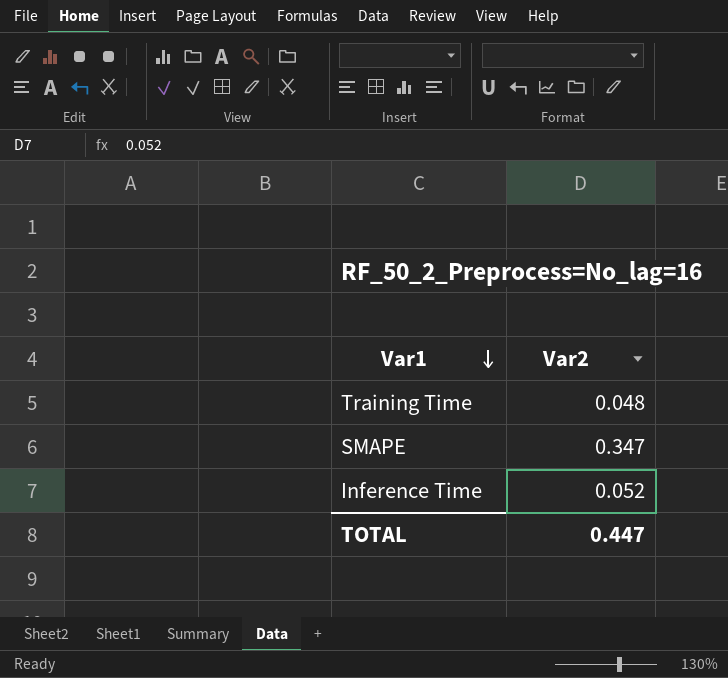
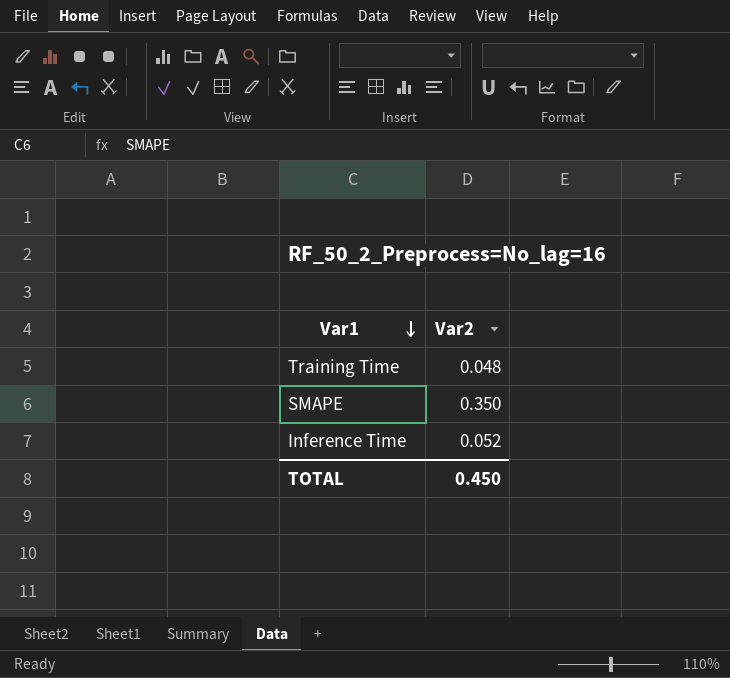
SMAPE | Var2: 0.347 -> 0.350
TOTAL | Var2: 0.447 -> 0.450

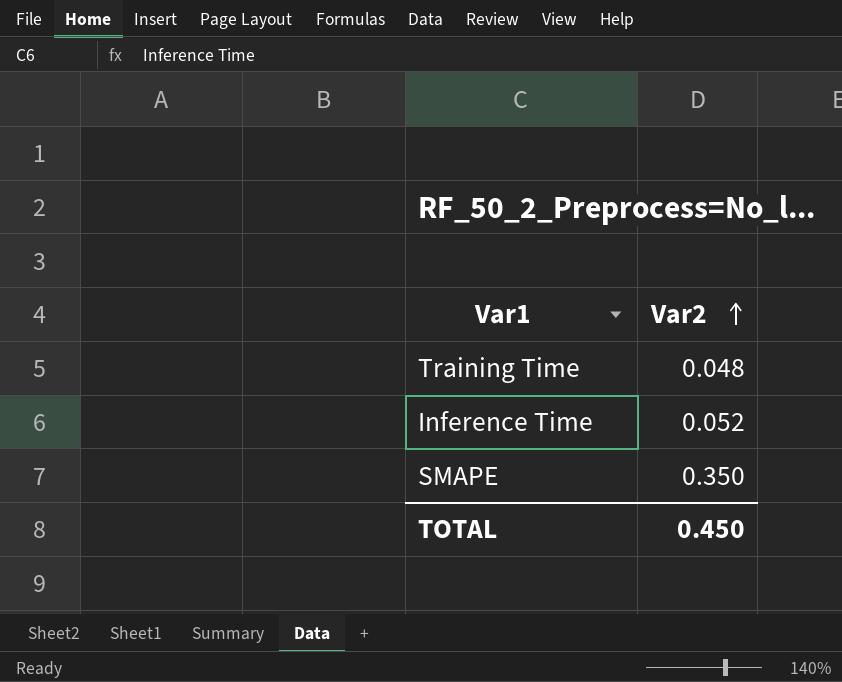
row order: Var1 descending -> Var2 ascending

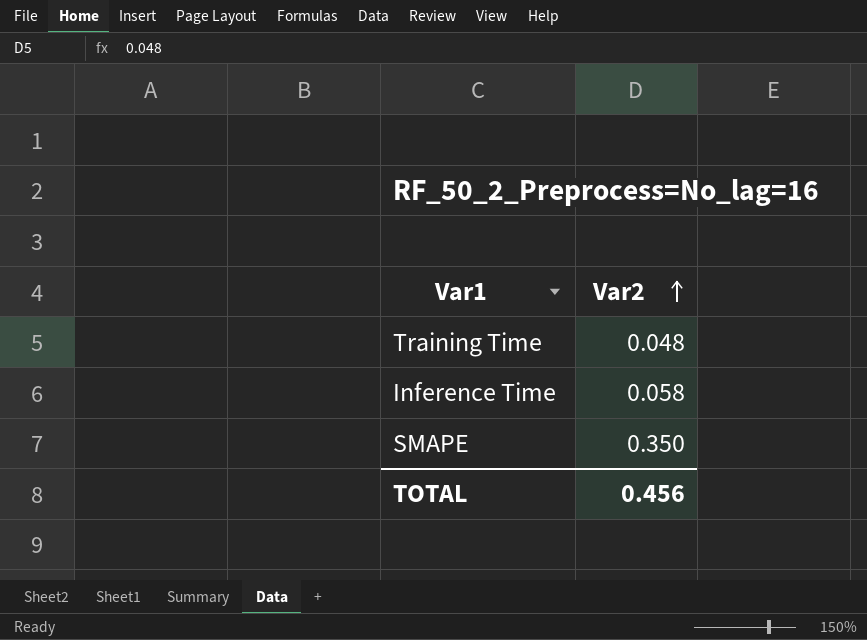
Inference Time | Var2: 0.052 -> 0.058
TOTAL | Var2: 0.450 -> 0.456

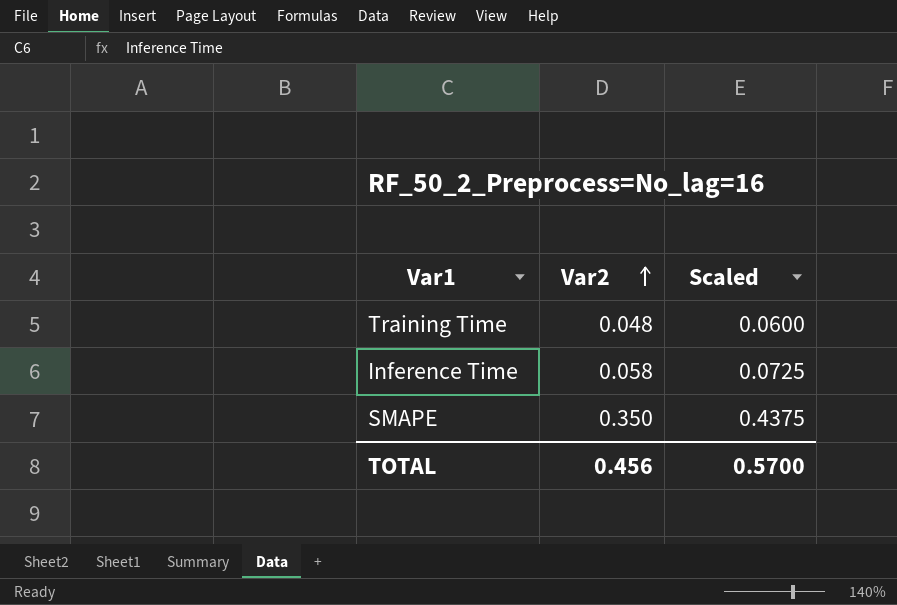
column Scaled | formula: none -> [Var2] * 1.25

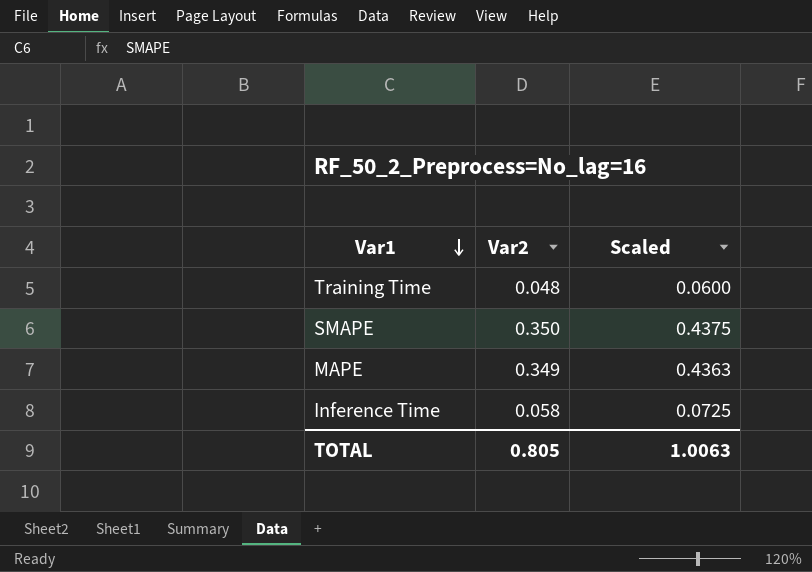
row order: Var2 ascending -> Var1 descending
row MAPE: none -> 0.349 | 0.4363
TOTAL | Var2: 0.456 -> 0.805
TOTAL | Scaled: 0.5700 -> 1.0063

